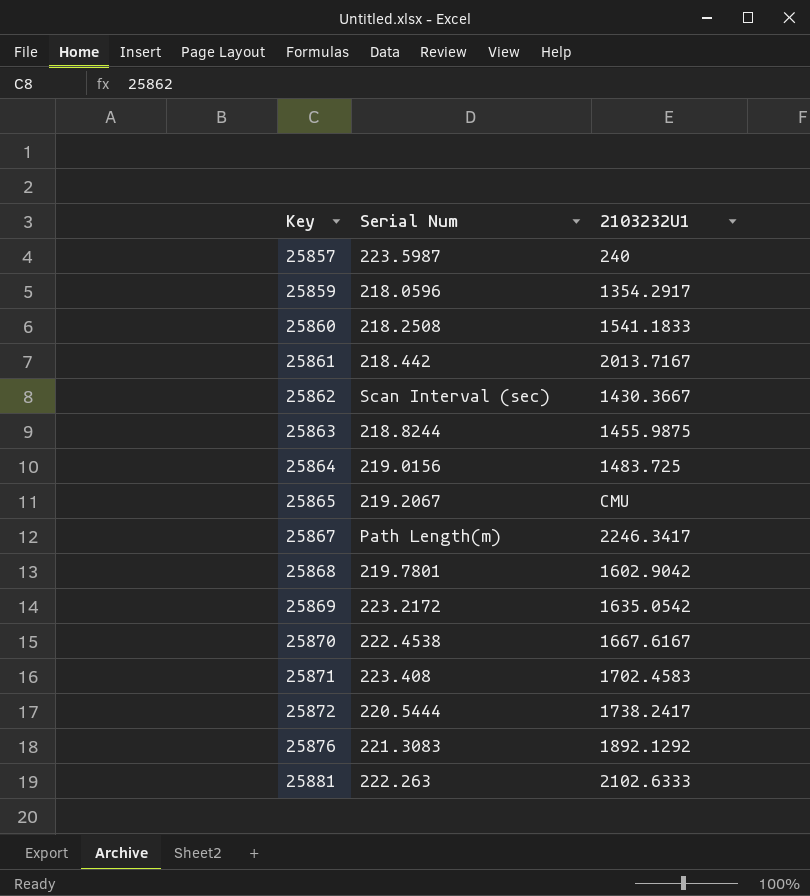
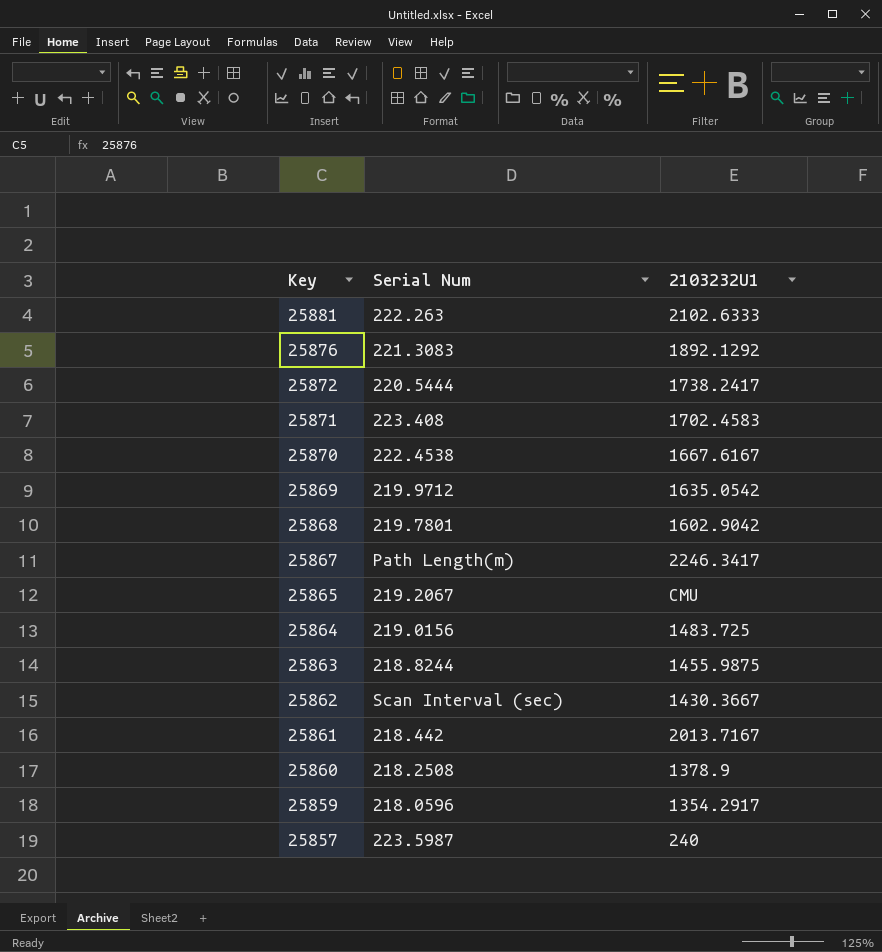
row order: Key ascending -> Key descending
25869 | Serial Num: 223.2172 -> 219.9712
25860 | 2103232U1: 1541.1833 -> 1378.9

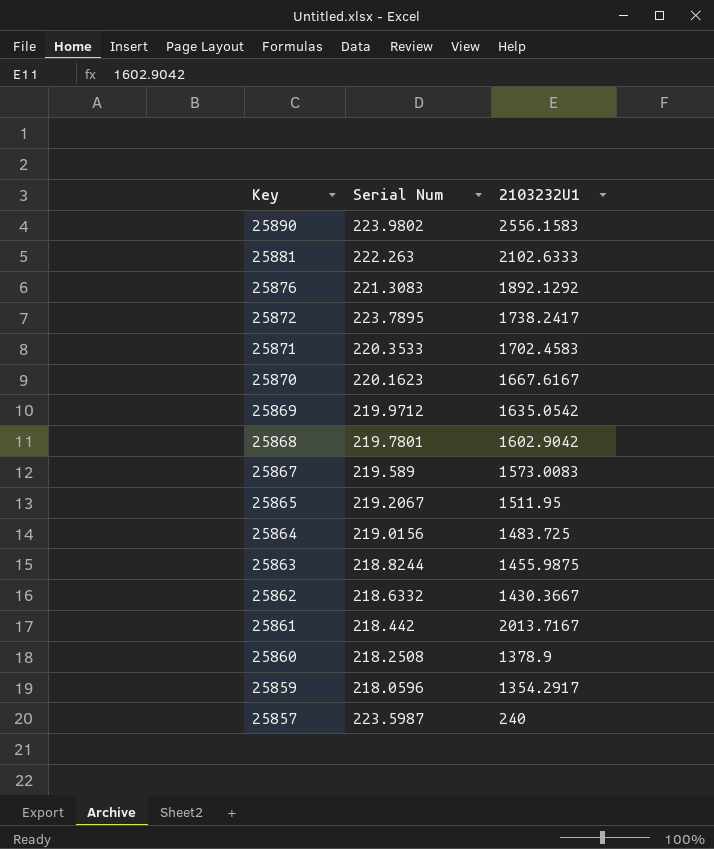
row 25890: none -> 223.9802 | 2556.1583
25872 | Serial Num: 220.5444 -> 223.7895
25871 | Serial Num: 223.408 -> 220.3533
25870 | Serial Num: 222.4538 -> 220.1623
25867 | Serial Num: Path Length(m) -> 219.589
25867 | 2103232U1: 2246.3417 -> 1573.0083
25865 | 2103232U1: CMU -> 1511.95
25862 | Serial Num: Scan Interval (sec) -> 218.6332

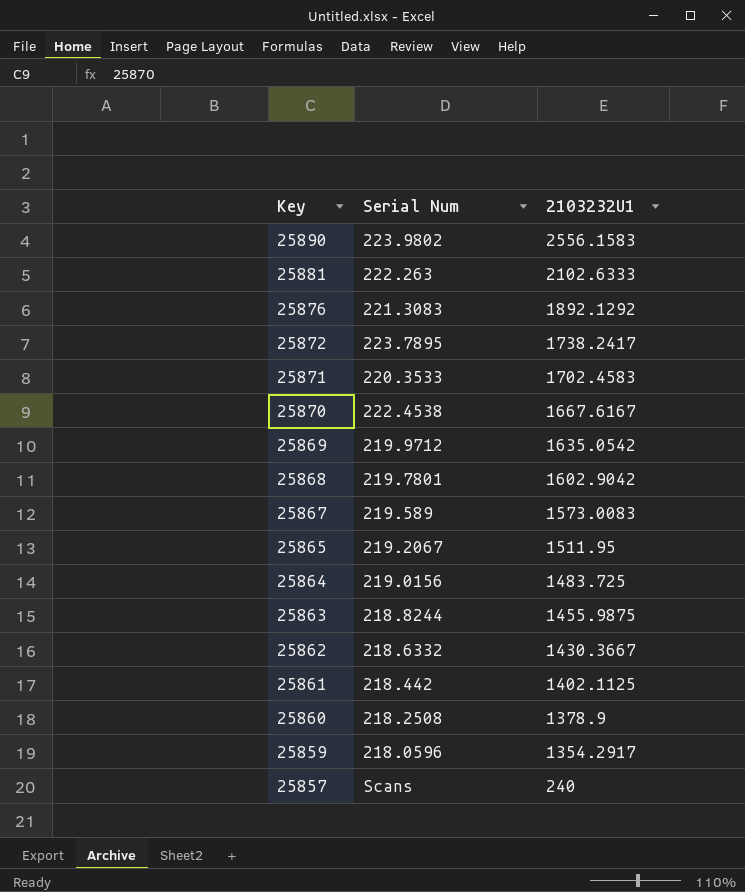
25870 | Serial Num: 220.1623 -> 222.4538
25861 | 2103232U1: 2013.7167 -> 1402.1125
25857 | Serial Num: 223.5987 -> Scans

